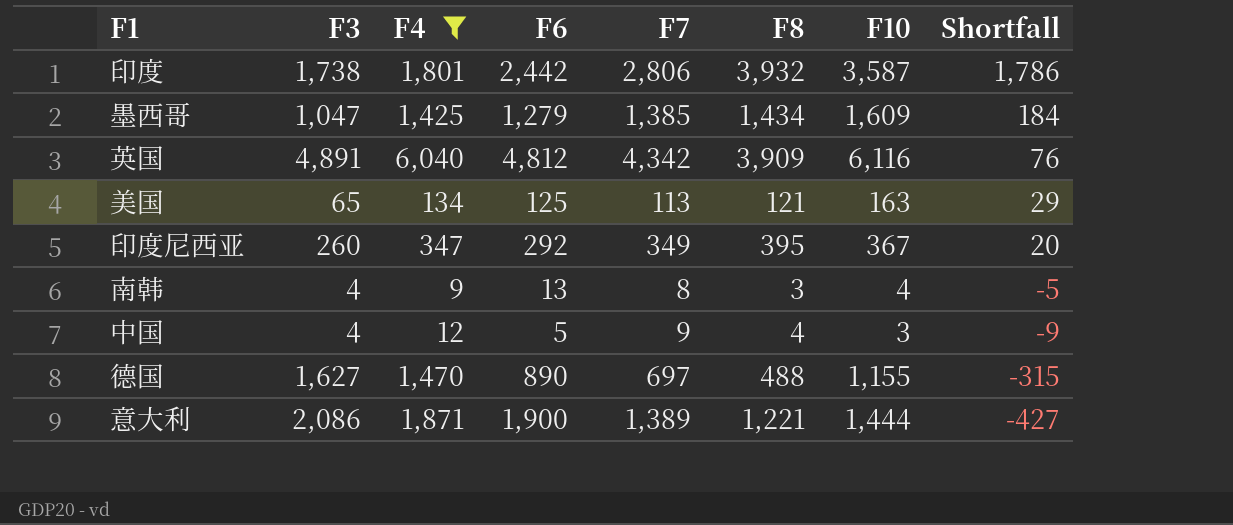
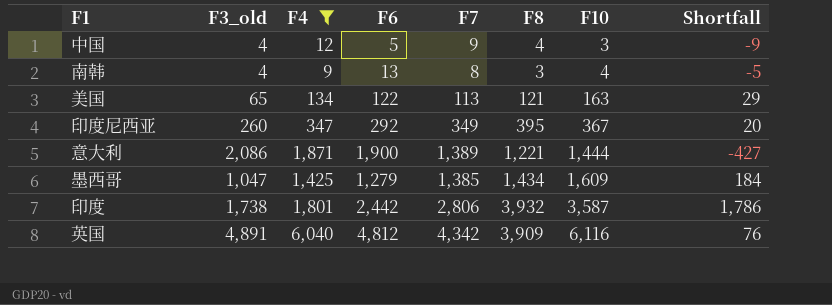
row order: Shortfall descending -> F10 ascending
column name: F3 -> F3_old
row 德国: 1,627 | 1,470 | 890 | 697 | 488 | 1,155 | -315 -> none
美国 | F6: 125 -> 122

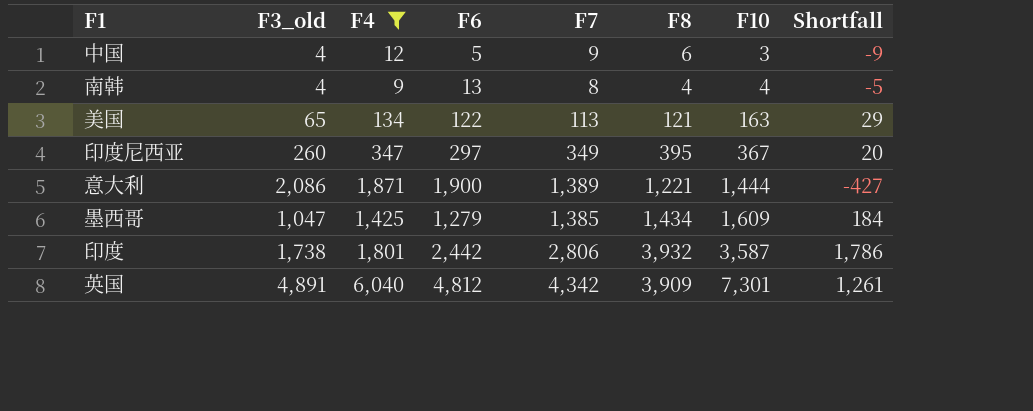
中国 | F8: 4 -> 6
南韩 | F8: 3 -> 4
印度尼西亚 | F6: 292 -> 297
英国 | F10: 6,116 -> 7,301
英国 | Shortfall: 76 -> 1,261

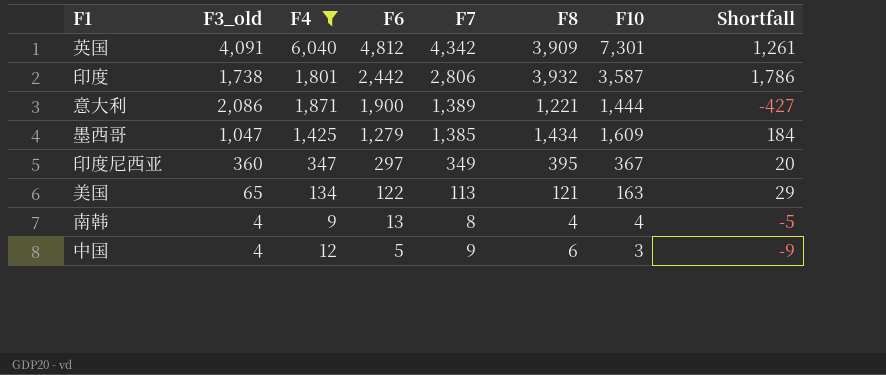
row order: F10 ascending -> F6 descending
英国 | F3_old: 4,891 -> 4,091
印度尼西亚 | F3_old: 260 -> 360

